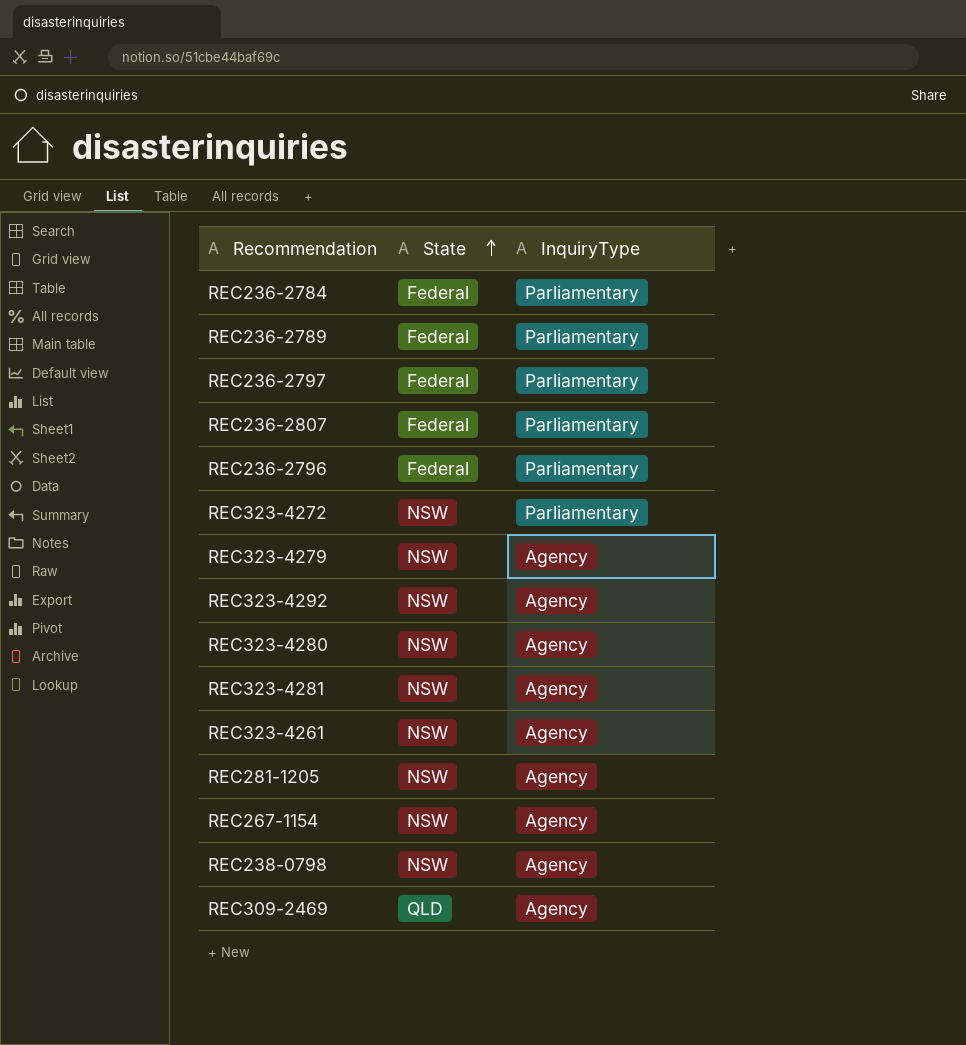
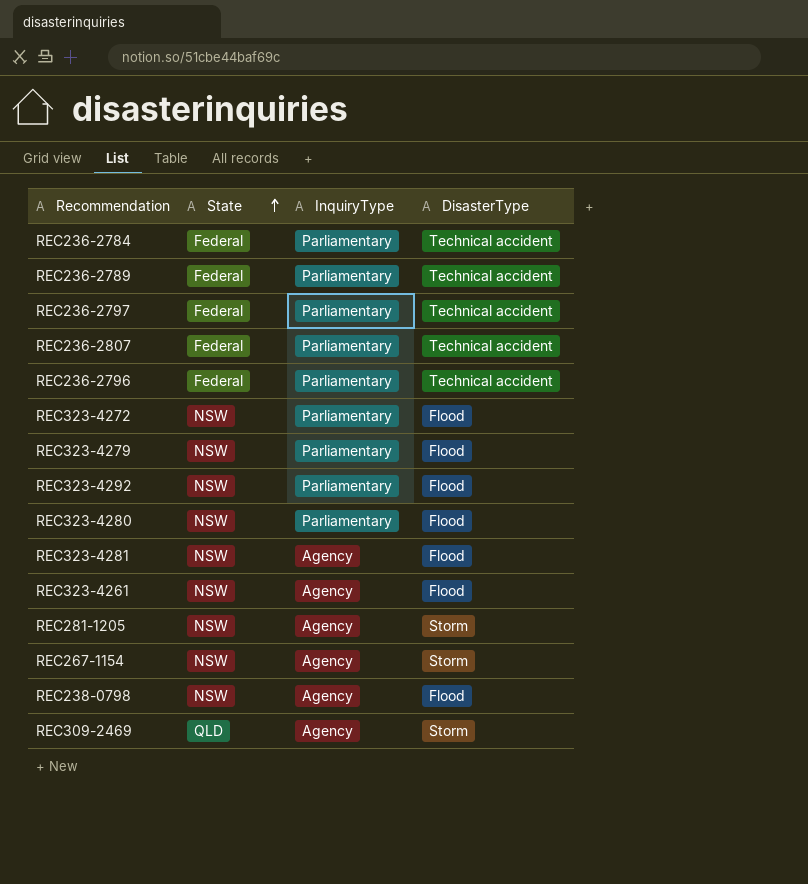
column DisasterType | position: none -> 4
REC323-4279 | InquiryType: Agency -> Parliamentary
REC323-4292 | InquiryType: Agency -> Parliamentary
REC323-4280 | InquiryType: Agency -> Parliamentary

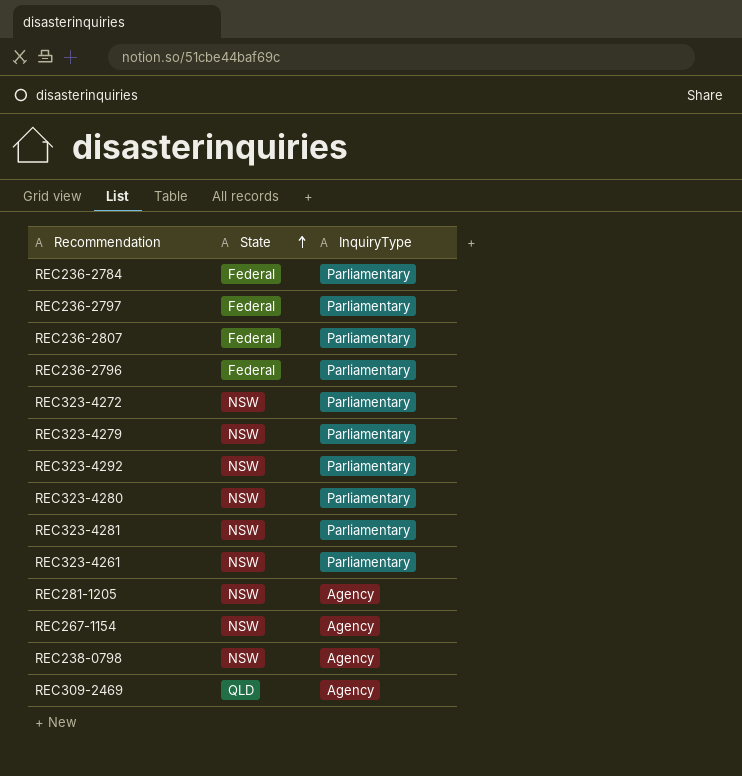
column DisasterType | position: 4 -> none
row REC236-2789: Federal | Parliamentary | Technical accident -> none
REC323-4281 | InquiryType: Agency -> Parliamentary
REC323-4261 | InquiryType: Agency -> Parliamentary

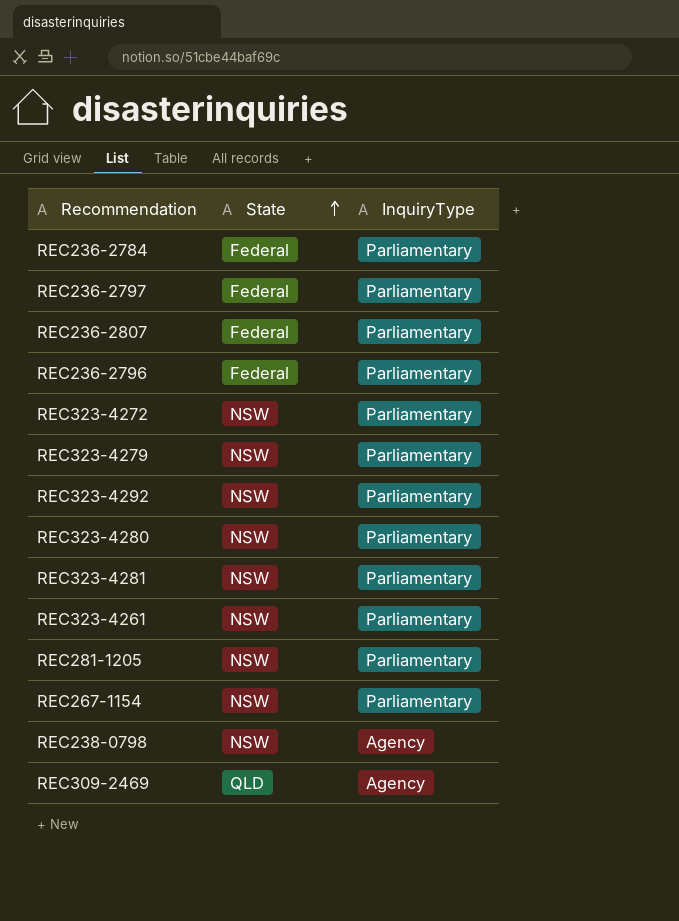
REC281-1205 | InquiryType: Agency -> Parliamentary
REC267-1154 | InquiryType: Agency -> Parliamentary

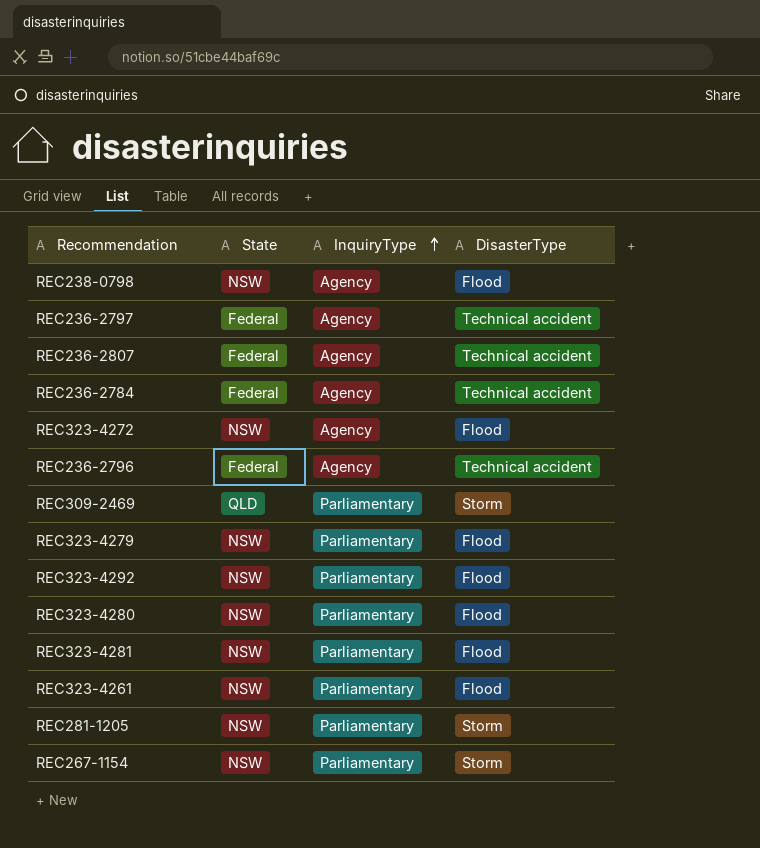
row order: State ascending -> InquiryType ascending
column DisasterType | position: none -> 4
REC236-2797 | InquiryType: Parliamentary -> Agency
REC236-2807 | InquiryType: Parliamentary -> Agency
REC236-2784 | InquiryType: Parliamentary -> Agency
REC323-4272 | InquiryType: Parliamentary -> Agency
REC236-2796 | InquiryType: Parliamentary -> Agency
REC309-2469 | InquiryType: Agency -> Parliamentary

